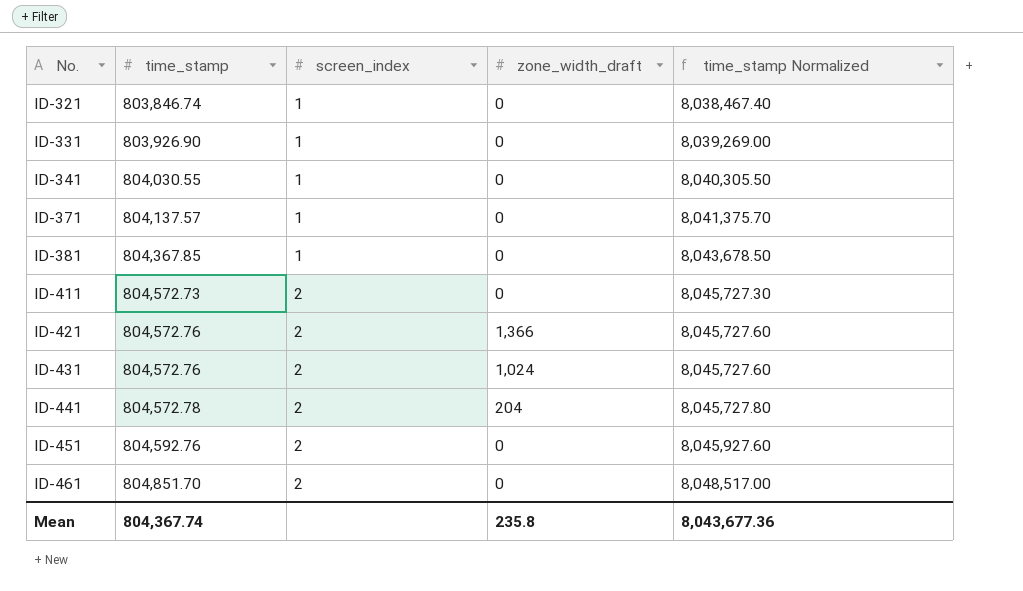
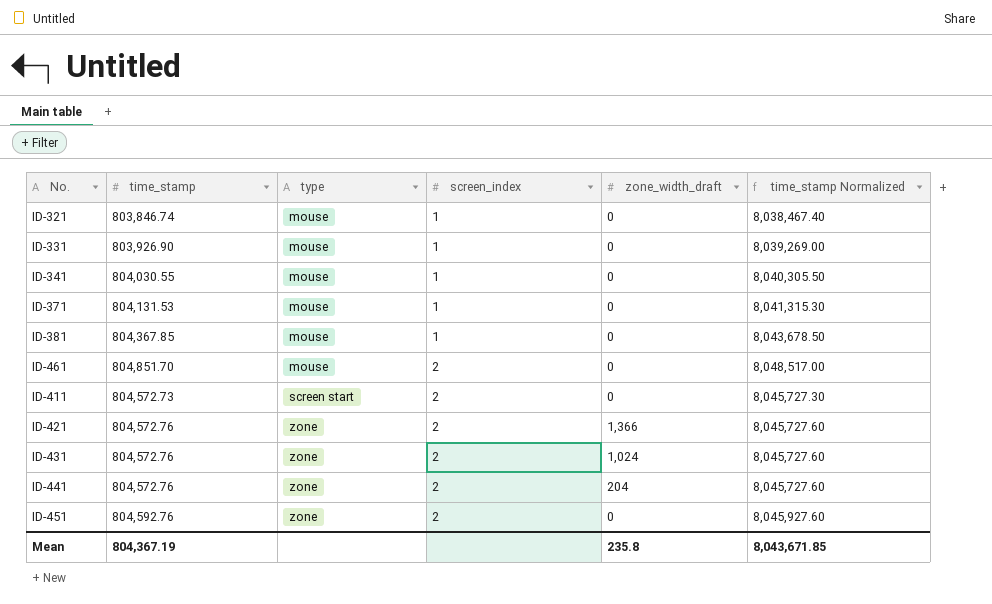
row order: No. ascending -> type ascending
column type | position: none -> 3
ID-371 | time_stamp: 804,137.57 -> 804,131.53
ID-371 | time_stamp Normalized: 8,041,375.70 -> 8,041,315.30
ID-441 | time_stamp: 804,572.78 -> 804,572.76
ID-441 | time_stamp Normalized: 8,045,727.80 -> 8,045,727.60
Mean | time_stamp: 804,367.74 -> 804,367.19
Mean | time_stamp Normalized: 8,043,677.36 -> 8,043,671.85

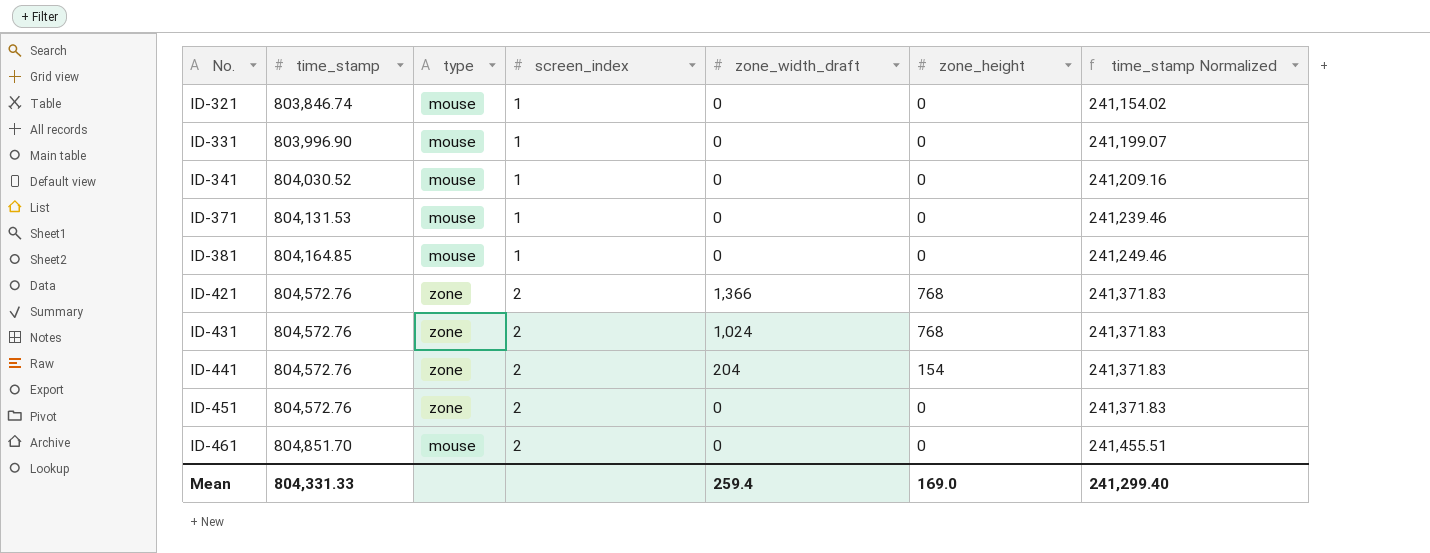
row order: type ascending -> No. ascending
column zone_height | position: none -> 6
column time_stamp Normalized | formula: [time_stamp] * 10 -> [time_stamp] * 0.3
row ID-411: 804,572.73 | screen start | 2 | 0 | 8,045,727.30 -> none
ID-331 | time_stamp: 803,926.90 -> 803,996.90
ID-341 | time_stamp: 804,030.55 -> 804,030.52
ID-381 | time_stamp: 804,367.85 -> 804,164.85
ID-451 | time_stamp: 804,592.76 -> 804,572.76
Mean | time_stamp: 804,367.19 -> 804,331.33
Mean | zone_width_draft: 235.8 -> 259.4
Mean | time_stamp Normalized: 8,043,671.85 -> 241,299.40

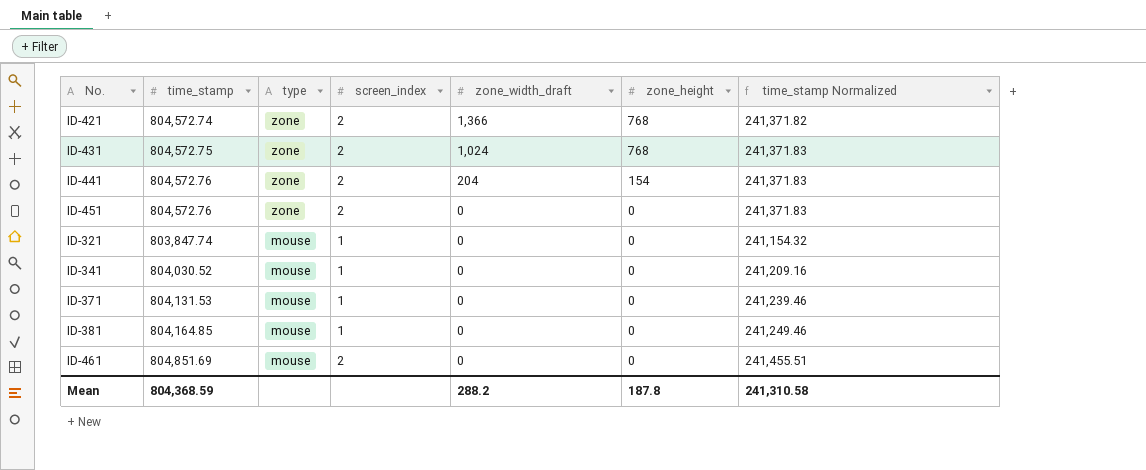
row order: No. ascending -> type descending
row ID-331: 803,996.90 | mouse | 1 | 0 | 0 | 241,199.07 -> none
ID-421 | time_stamp: 804,572.76 -> 804,572.74
ID-421 | time_stamp Normalized: 241,371.83 -> 241,371.82
ID-431 | time_stamp: 804,572.76 -> 804,572.75
ID-321 | time_stamp: 803,846.74 -> 803,847.74
ID-321 | time_stamp Normalized: 241,154.02 -> 241,154.32
ID-461 | time_stamp: 804,851.70 -> 804,851.69
Mean | time_stamp: 804,331.33 -> 804,368.59
Mean | zone_width_draft: 259.4 -> 288.2
Mean | zone_height: 169.0 -> 187.8
Mean | time_stamp Normalized: 241,299.40 -> 241,310.58

